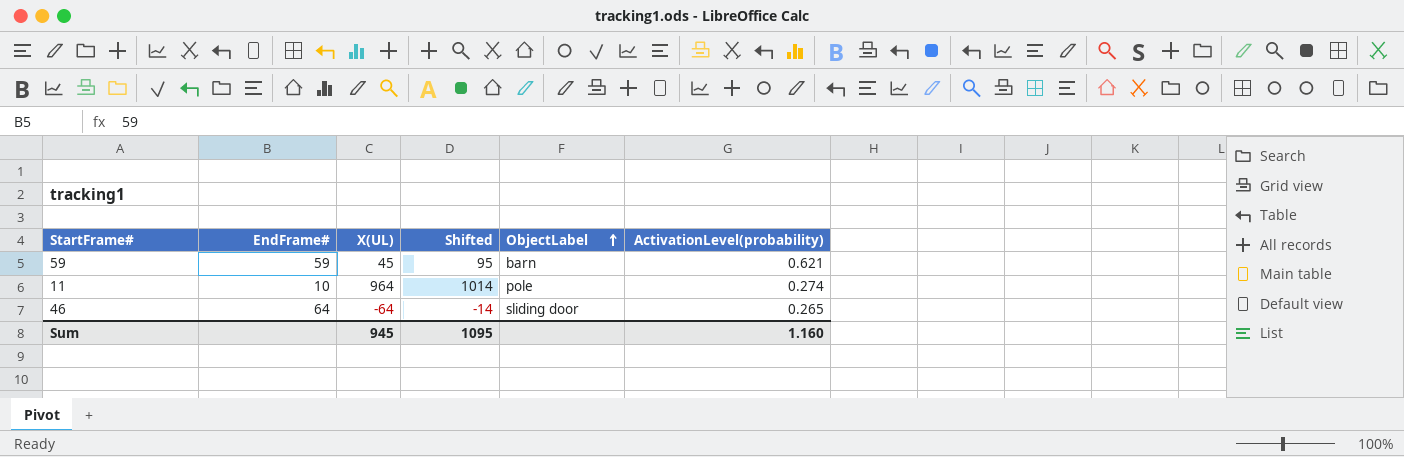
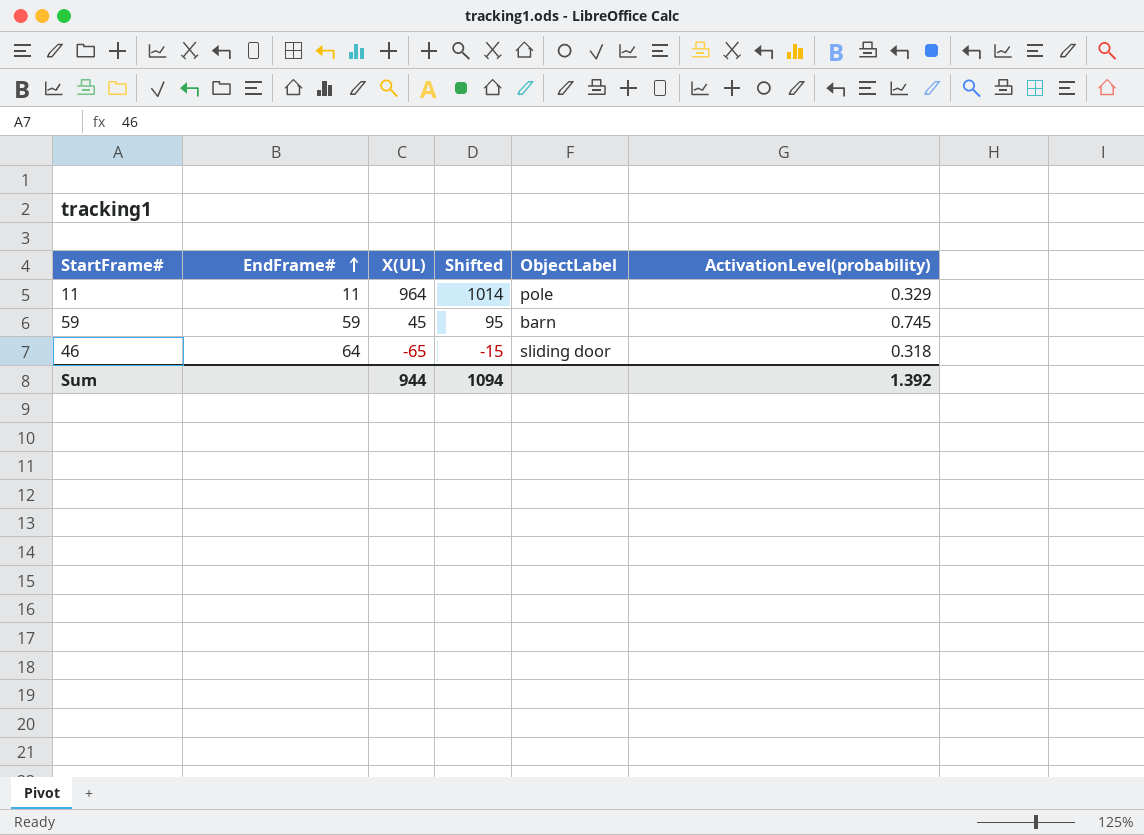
row order: ObjectLabel ascending -> EndFrame# ascending
11 | EndFrame#: 10 -> 11
11 | ActivationLevel(probability): 0.274 -> 0.329
59 | ActivationLevel(probability): 0.621 -> 0.745
46 | X(UL): -64 -> -65
46 | Shifted: -14 -> -15
46 | ActivationLevel(probability): 0.265 -> 0.318
Sum | X(UL): 945 -> 944
Sum | Shifted: 1095 -> 1094
Sum | ActivationLevel(probability): 1.160 -> 1.392

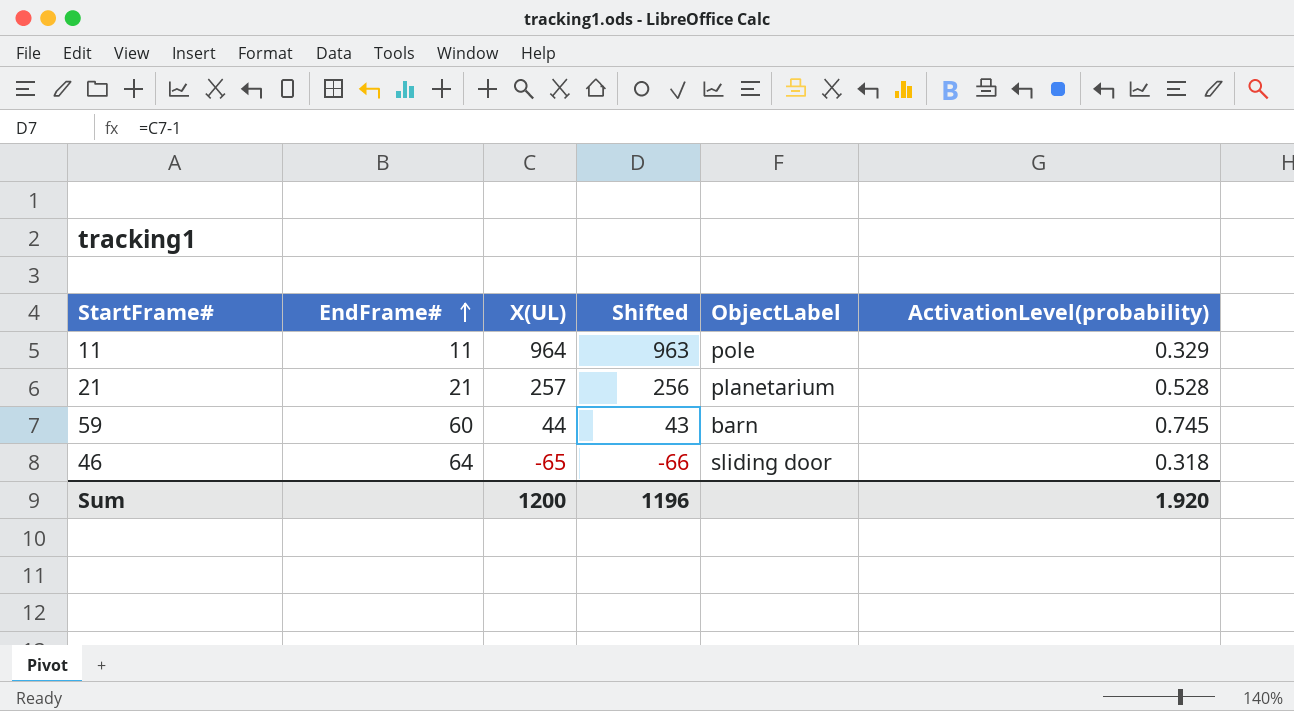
column Shifted | formula: [X(UL)] + 50 -> [X(UL)] - 1
row 21: none -> 21 | 257 | 256 | planetarium | 0.528
59 | EndFrame#: 59 -> 60
59 | X(UL): 45 -> 44
Sum | X(UL): 944 -> 1200
Sum | Shifted: 1094 -> 1196
Sum | ActivationLevel(probability): 1.392 -> 1.920

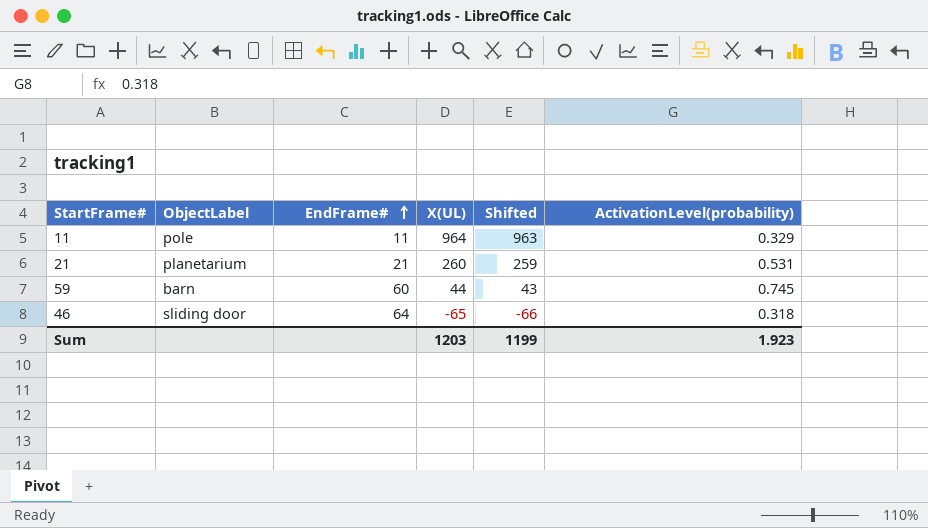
column ObjectLabel | position: 5 -> 2
21 | X(UL): 257 -> 260
21 | Shifted: 256 -> 259
21 | ActivationLevel(probability): 0.528 -> 0.531
Sum | X(UL): 1200 -> 1203
Sum | Shifted: 1196 -> 1199
Sum | ActivationLevel(probability): 1.920 -> 1.923

